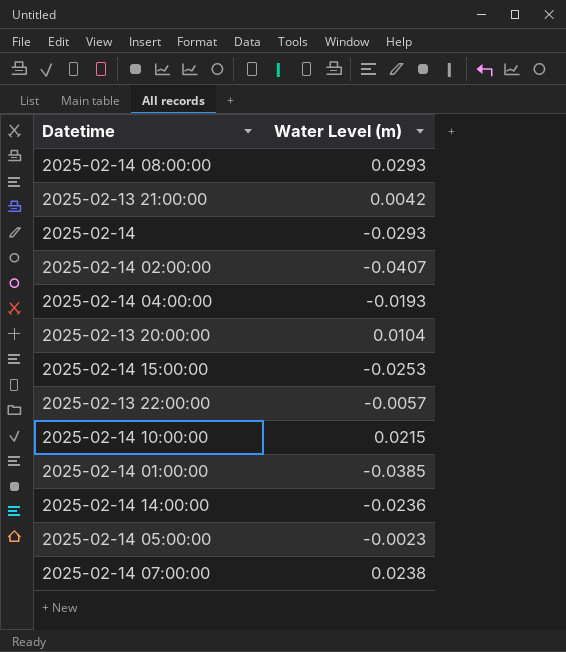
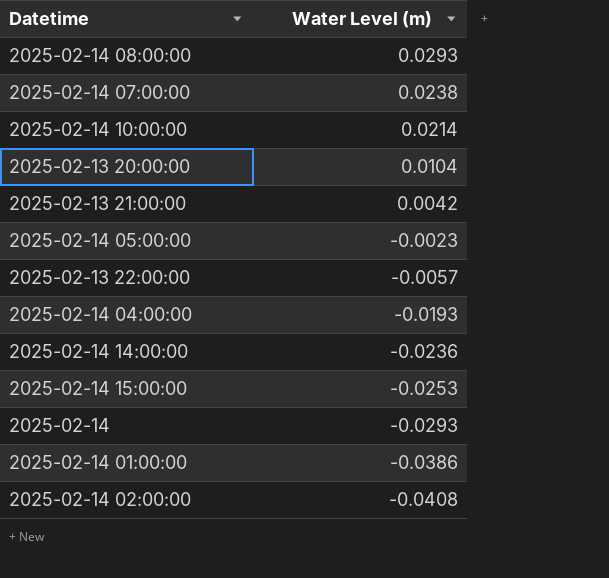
row order: none -> Water Level (m) descending
2025-02-14 10:00:00 | Water Level (m): 0.0215 -> 0.0214
2025-02-14 01:00:00 | Water Level (m): -0.0385 -> -0.0386
2025-02-14 02:00:00 | Water Level (m): -0.0407 -> -0.0408

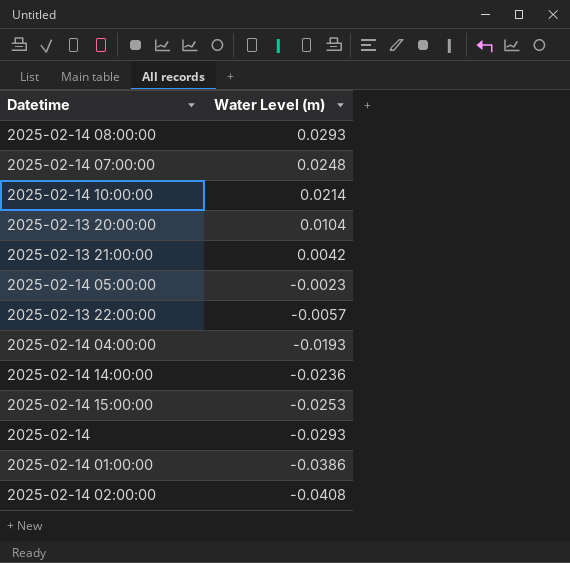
2025-02-14 07:00:00 | Water Level (m): 0.0238 -> 0.0248

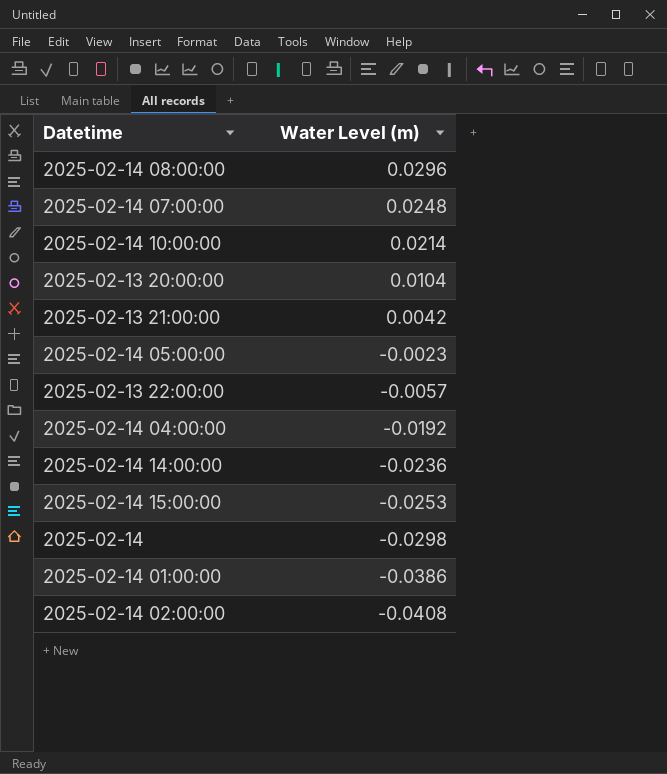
2025-02-14 08:00:00 | Water Level (m): 0.0293 -> 0.0296
2025-02-14 04:00:00 | Water Level (m): -0.0193 -> -0.0192
2025-02-14 | Water Level (m): -0.0293 -> -0.0298

